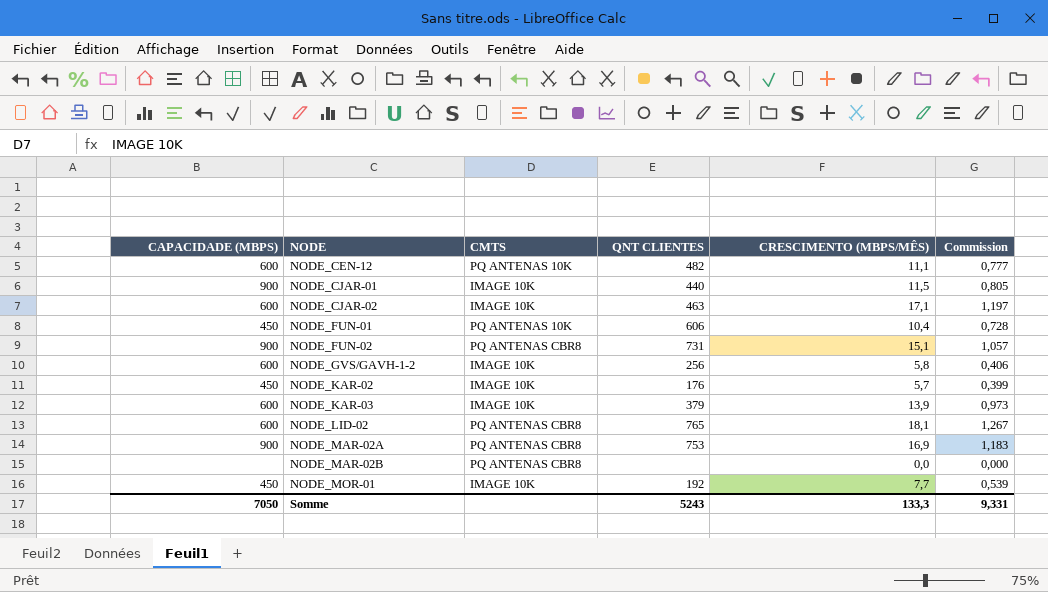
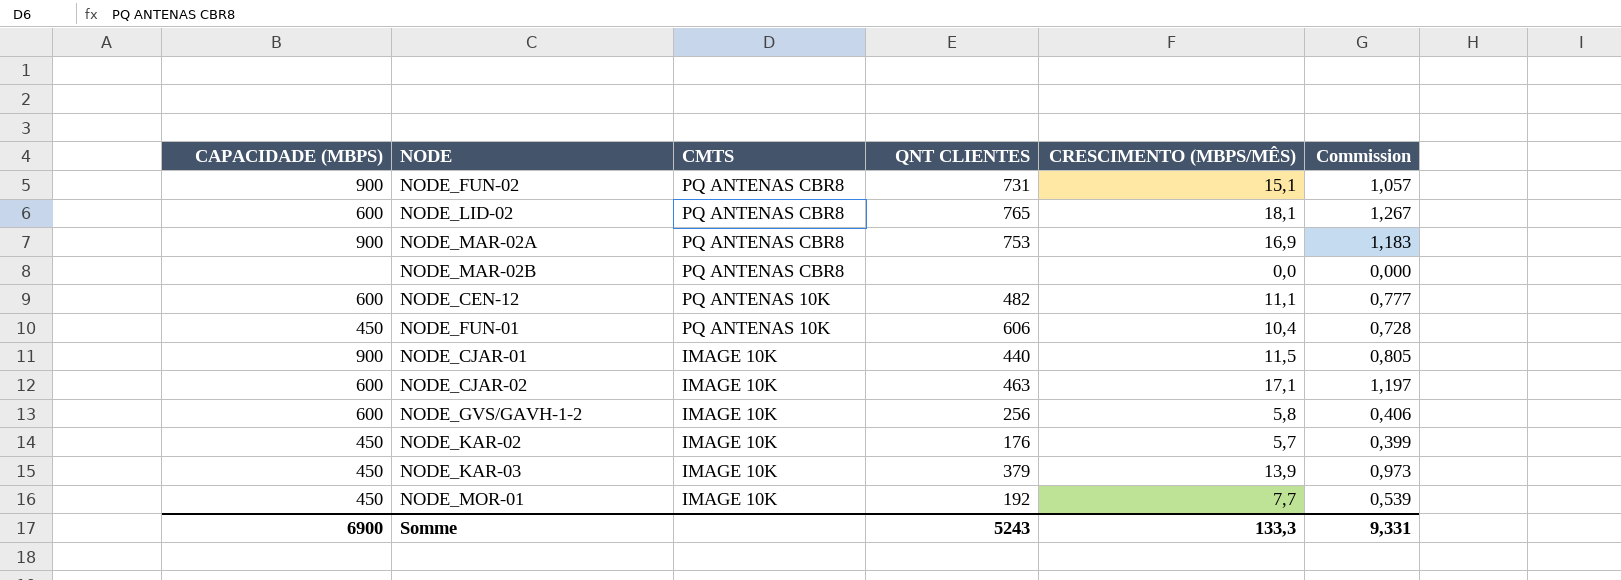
row order: NODE ascending -> CMTS descending
NODE_KAR-03 | CAPACIDADE (MBPS): 600 -> 450
Somme | CAPACIDADE (MBPS): 7050 -> 6900

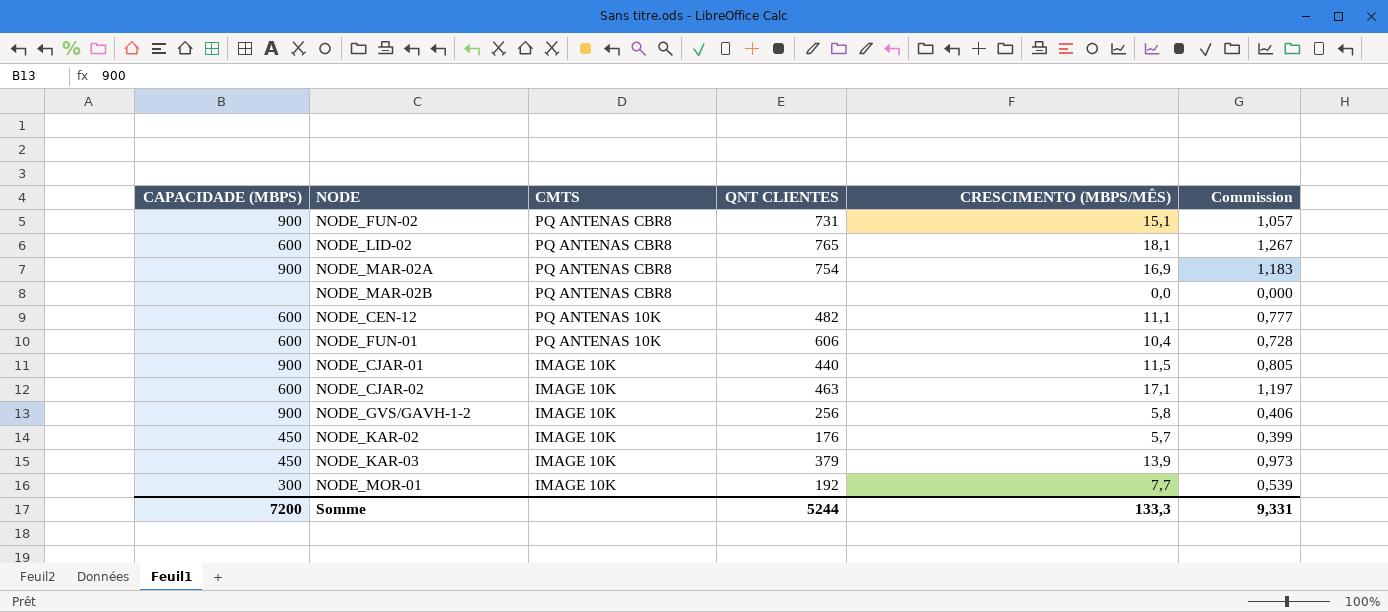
NODE_MAR-02A | QNT CLIENTES: 753 -> 754
NODE_FUN-01 | CAPACIDADE (MBPS): 450 -> 600
NODE_GVS/GAVH-1-2 | CAPACIDADE (MBPS): 600 -> 900
NODE_MOR-01 | CAPACIDADE (MBPS): 450 -> 300
Somme | CAPACIDADE (MBPS): 6900 -> 7200
Somme | QNT CLIENTES: 5243 -> 5244

